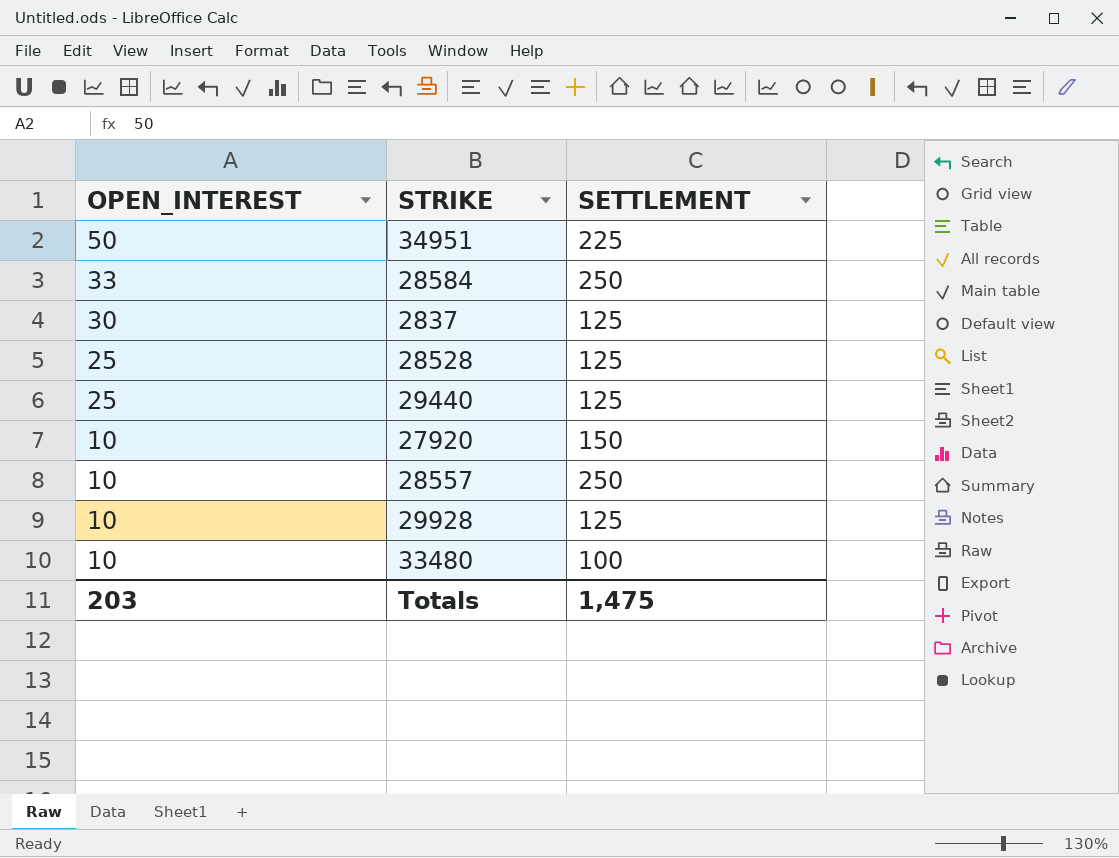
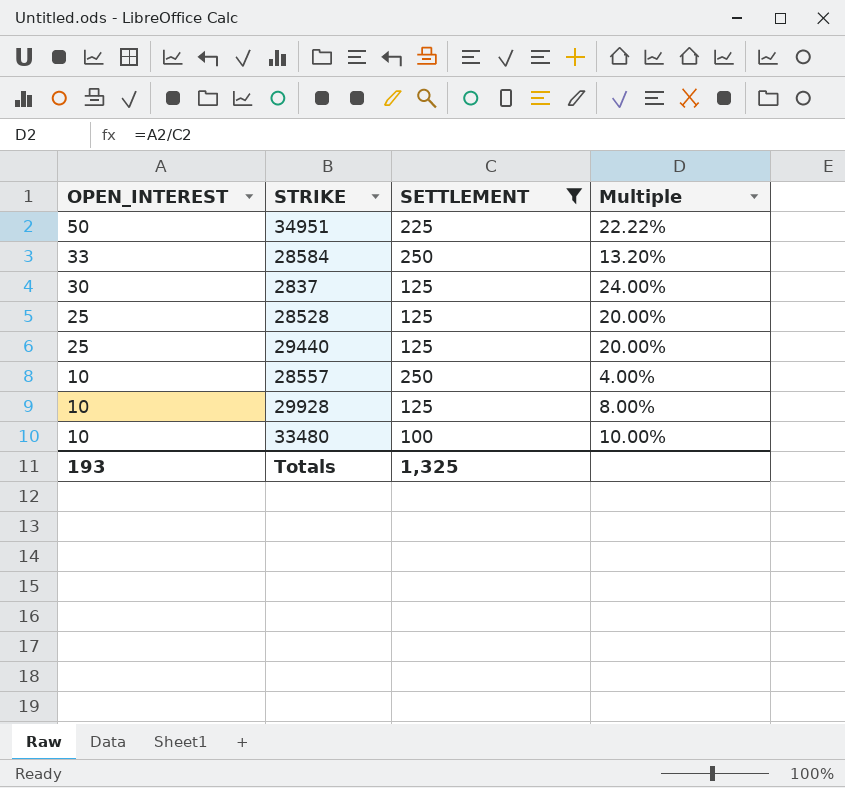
filter: none -> SETTLEMENT != 150
column Multiple | formula: none -> [OPEN_INTEREST] / [SETTLEMENT]
Totals | OPEN_INTEREST: 203 -> 193
Totals | SETTLEMENT: 1,475 -> 1,325

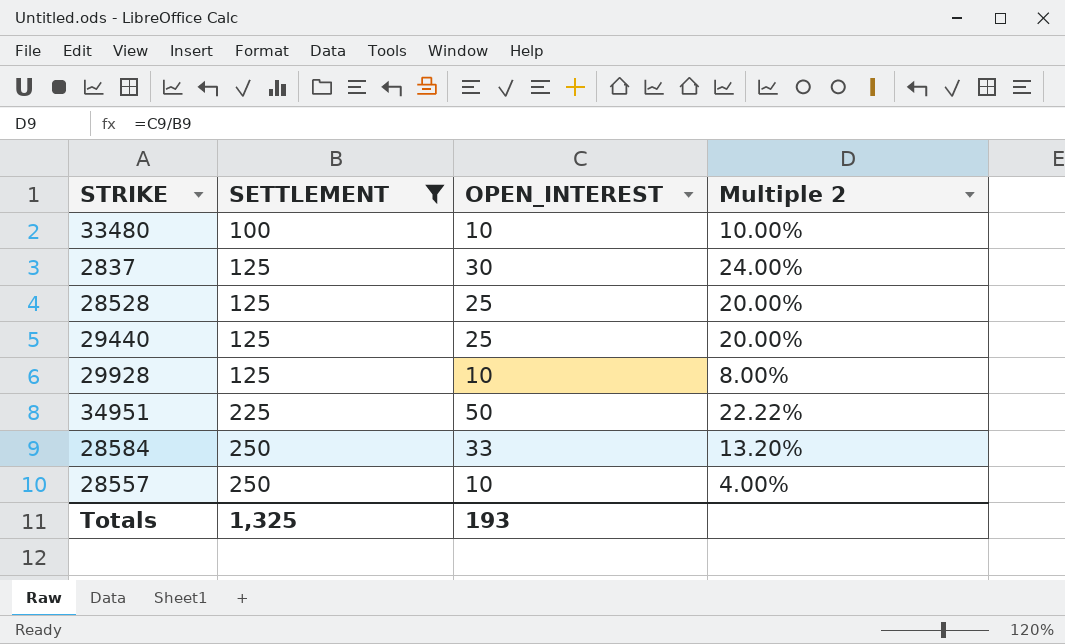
row order: OPEN_INTEREST descending -> SETTLEMENT ascending
column OPEN_INTEREST | position: 1 -> 3
column name: Multiple -> Multiple 2

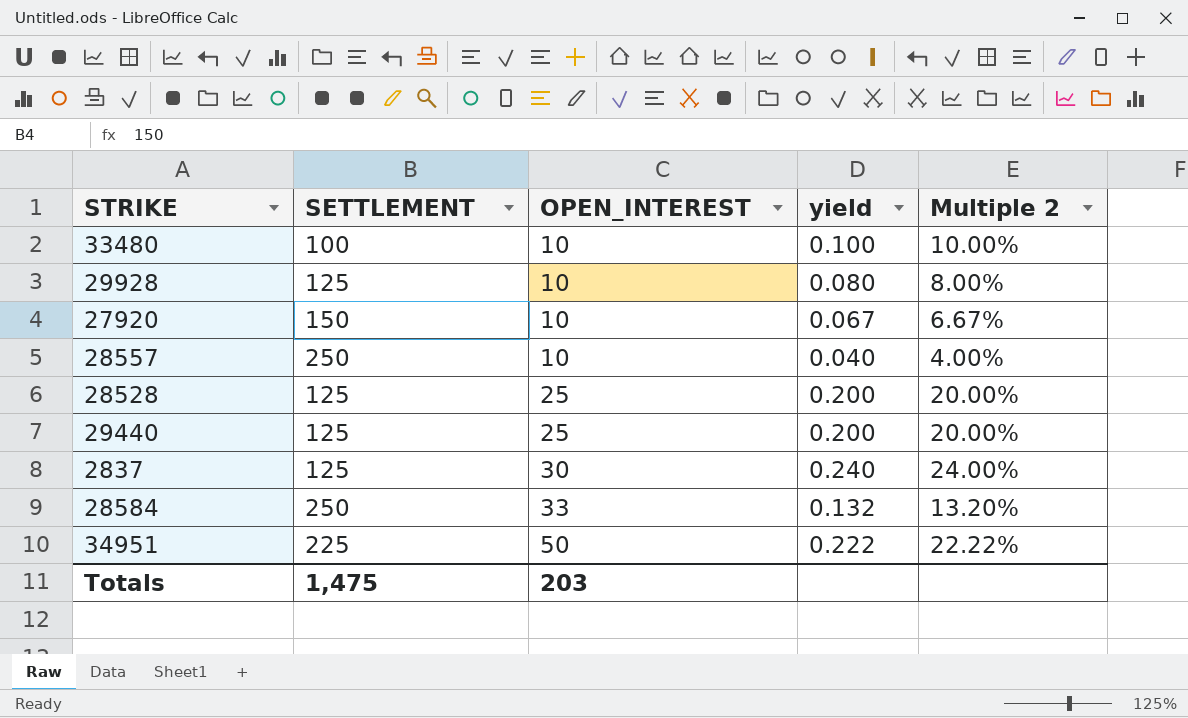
filter: SETTLEMENT != 150 -> none
row order: SETTLEMENT ascending -> OPEN_INTEREST ascending
column yield | formula: none -> [OPEN_INTEREST] / [SETTLEMENT]
Totals | SETTLEMENT: 1,325 -> 1,475
Totals | OPEN_INTEREST: 193 -> 203

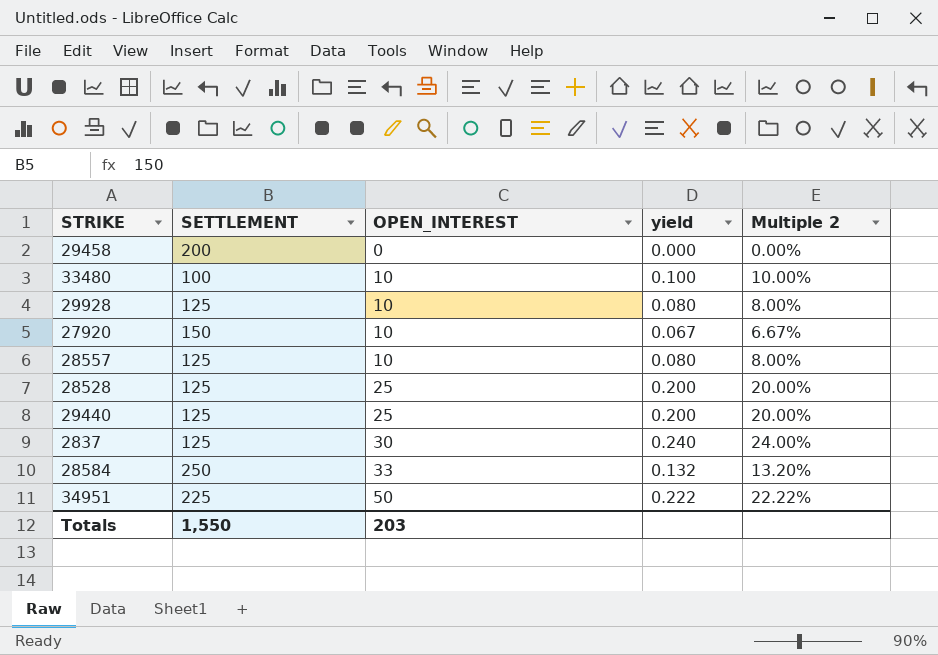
row 29458: none -> 200 | 0 | 0.000 | 0.00%
28557 | SETTLEMENT: 250 -> 125
28557 | yield: 0.040 -> 0.080
28557 | Multiple 2: 4.00% -> 8.00%
Totals | SETTLEMENT: 1,475 -> 1,550

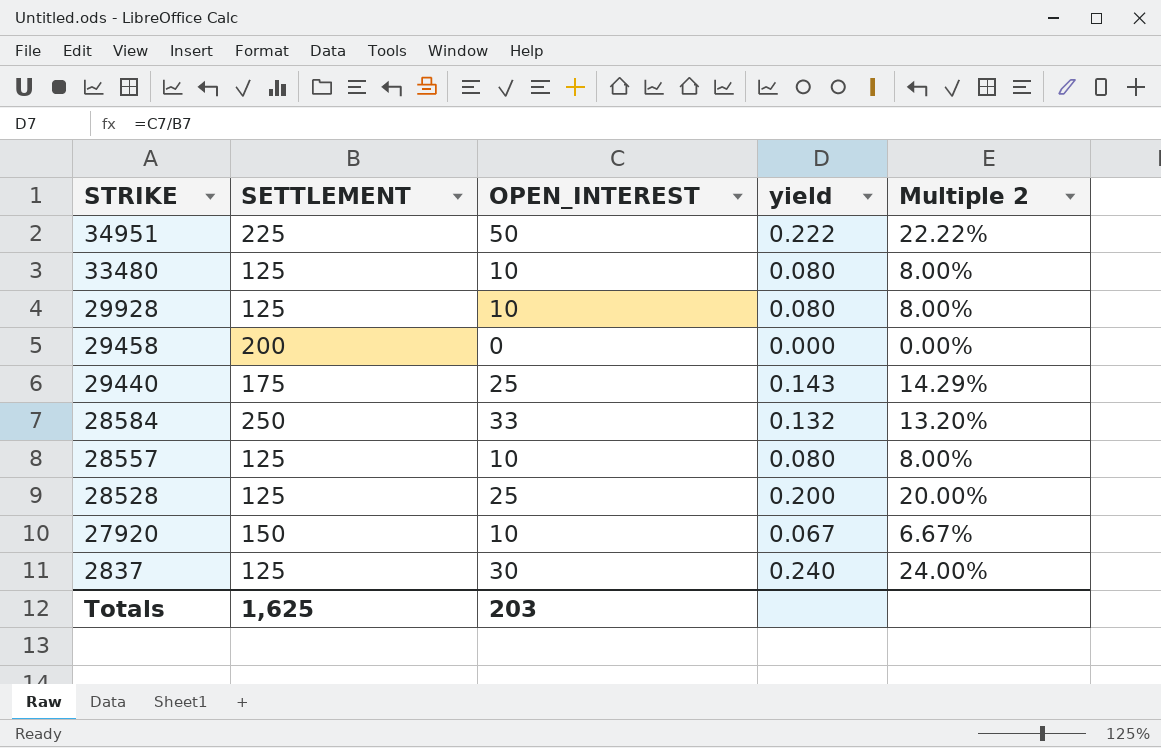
row order: OPEN_INTEREST ascending -> STRIKE descending
33480 | SETTLEMENT: 100 -> 125
33480 | yield: 0.100 -> 0.080
33480 | Multiple 2: 10.00% -> 8.00%
29440 | SETTLEMENT: 125 -> 175
29440 | yield: 0.200 -> 0.143
29440 | Multiple 2: 20.00% -> 14.29%
Totals | SETTLEMENT: 1,550 -> 1,625

